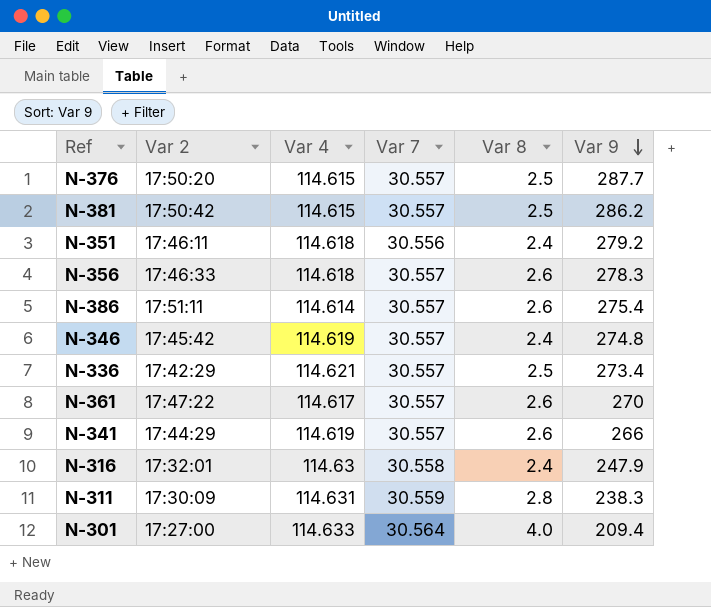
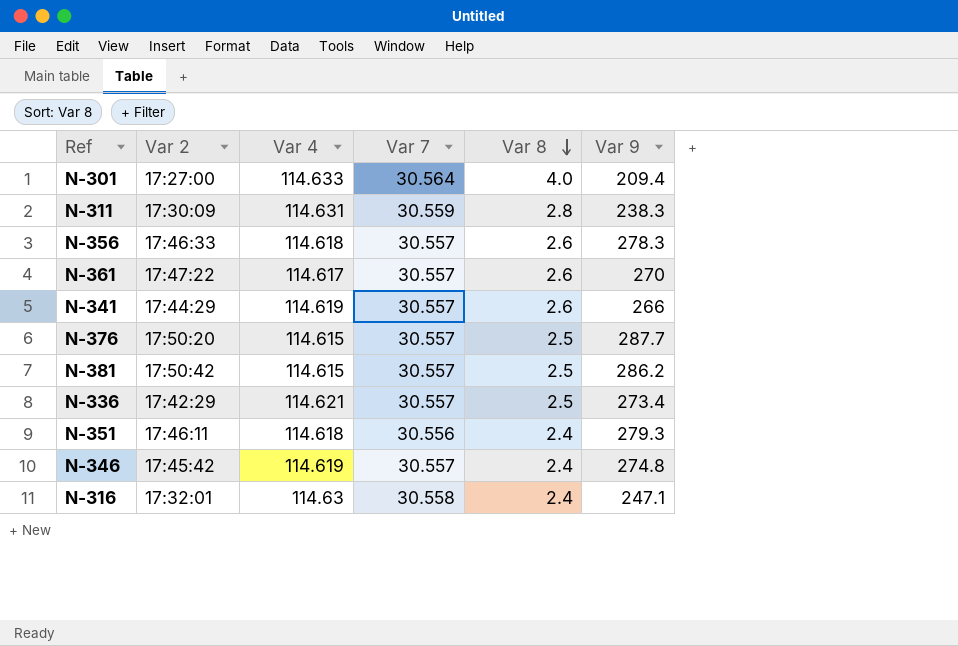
row order: Var 9 descending -> Var 8 descending
row N-386: 17:51:11 | 114.614 | 30.557 | 2.6 | 275.4 -> none
N-351 | Var 9: 279.2 -> 279.3
N-316 | Var 9: 247.9 -> 247.1

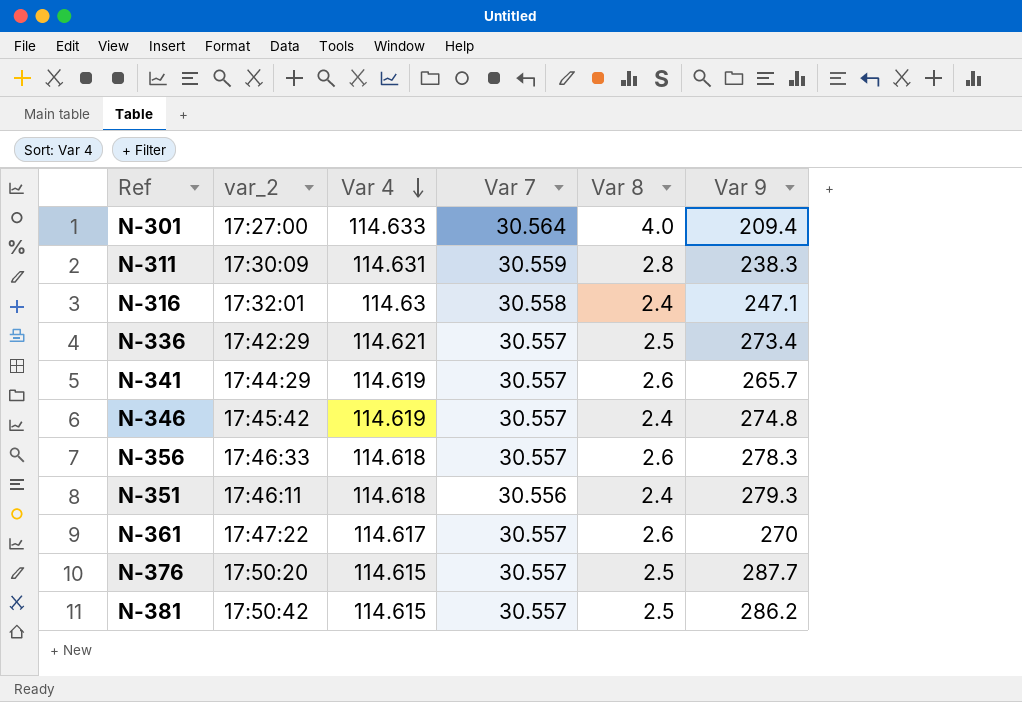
row order: Var 8 descending -> Var 4 descending
column name: Var 2 -> var_2
N-341 | Var 9: 266 -> 265.7

